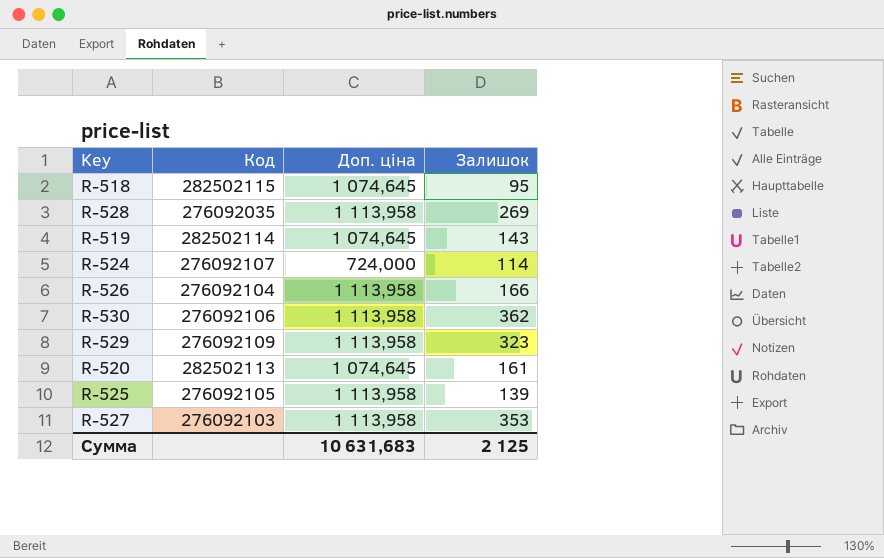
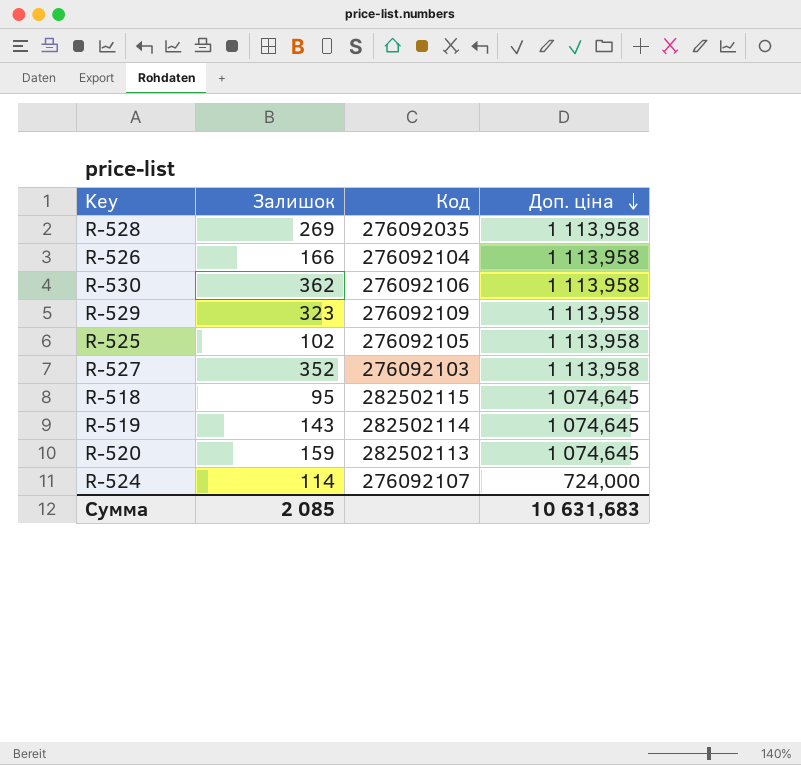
row order: none -> Доп. ціна descending
column Залишок | position: 4 -> 2
R-525 | Залишок: 139 -> 102
R-527 | Залишок: 353 -> 352
R-520 | Залишок: 161 -> 159
Сумма | Залишок: 2 125 -> 2 085

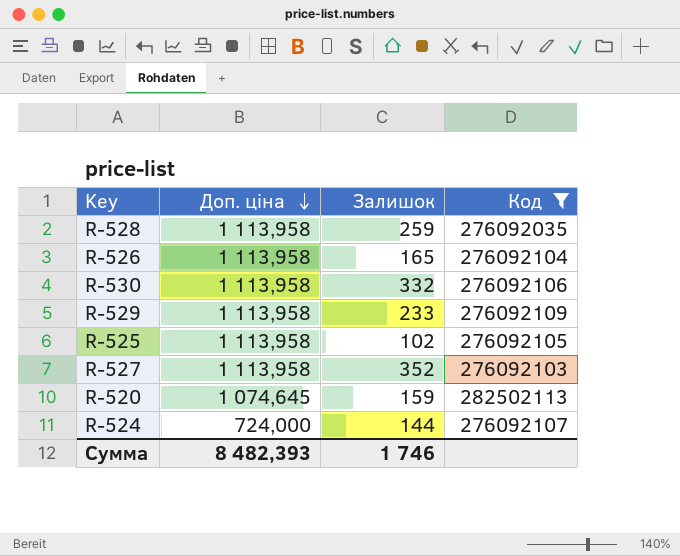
filter: none -> Код <= 282502113
column Доп. ціна | position: 4 -> 2
R-528 | Залишок: 269 -> 259
R-526 | Залишок: 166 -> 165
R-530 | Залишок: 362 -> 332
R-529 | Залишок: 323 -> 233
R-524 | Залишок: 114 -> 144
Сумма | Доп. ціна: 10 631,683 -> 8 482,393
Сумма | Залишок: 2 085 -> 1 746

